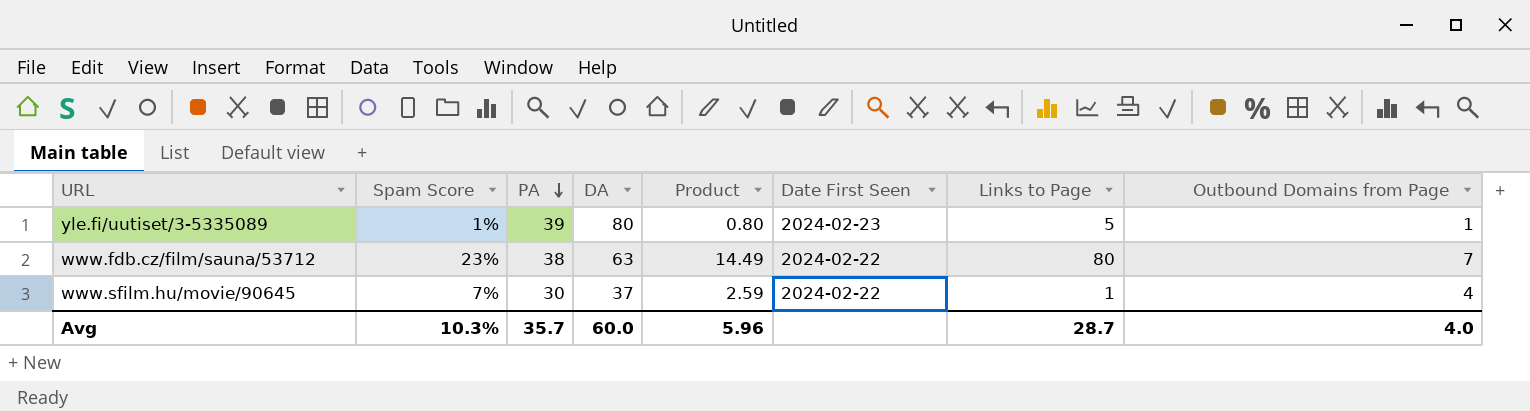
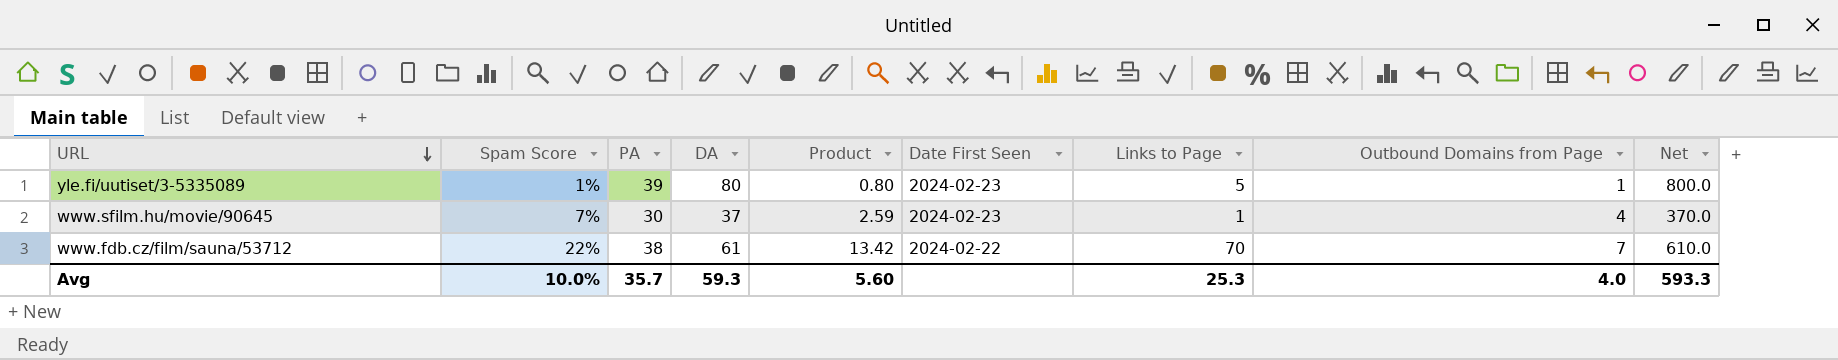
row order: PA descending -> URL descending
column Net | formula: none -> [DA] * 10
www.sfilm.hu/movie/90645 | Date First Seen: 2024-02-22 -> 2024-02-23
www.fdb.cz/film/sauna/53712 | Spam Score: 23% -> 22%
www.fdb.cz/film/sauna/53712 | DA: 63 -> 61
www.fdb.cz/film/sauna/53712 | Product: 14.49 -> 13.42
www.fdb.cz/film/sauna/53712 | Links to Page: 80 -> 70
Avg | Spam Score: 10.3% -> 10.0%
Avg | DA: 60.0 -> 59.3
Avg | Product: 5.96 -> 5.60
Avg | Links to Page: 28.7 -> 25.3

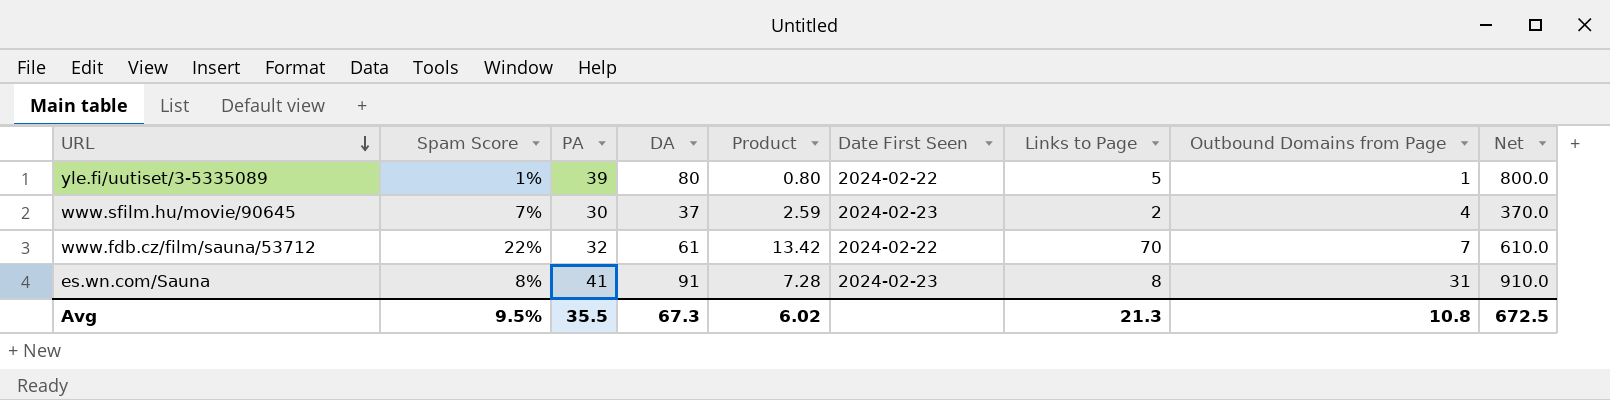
yle.fi/uutiset/3-5335089 | Date First Seen: 2024-02-23 -> 2024-02-22
www.sfilm.hu/movie/90645 | Links to Page: 1 -> 2
www.fdb.cz/film/sauna/53712 | PA: 38 -> 32
row es.wn.com/Sauna: none -> 8% | 41 | 91 | 7.28 | 2024-02-23 | 8 | 31 | 910.0
Avg | Spam Score: 10.0% -> 9.5%
Avg | PA: 35.7 -> 35.5
Avg | DA: 59.3 -> 67.3
Avg | Product: 5.60 -> 6.02
Avg | Links to Page: 25.3 -> 21.3
Avg | Outbound Domains from Page: 4.0 -> 10.8
Avg | Net: 593.3 -> 672.5

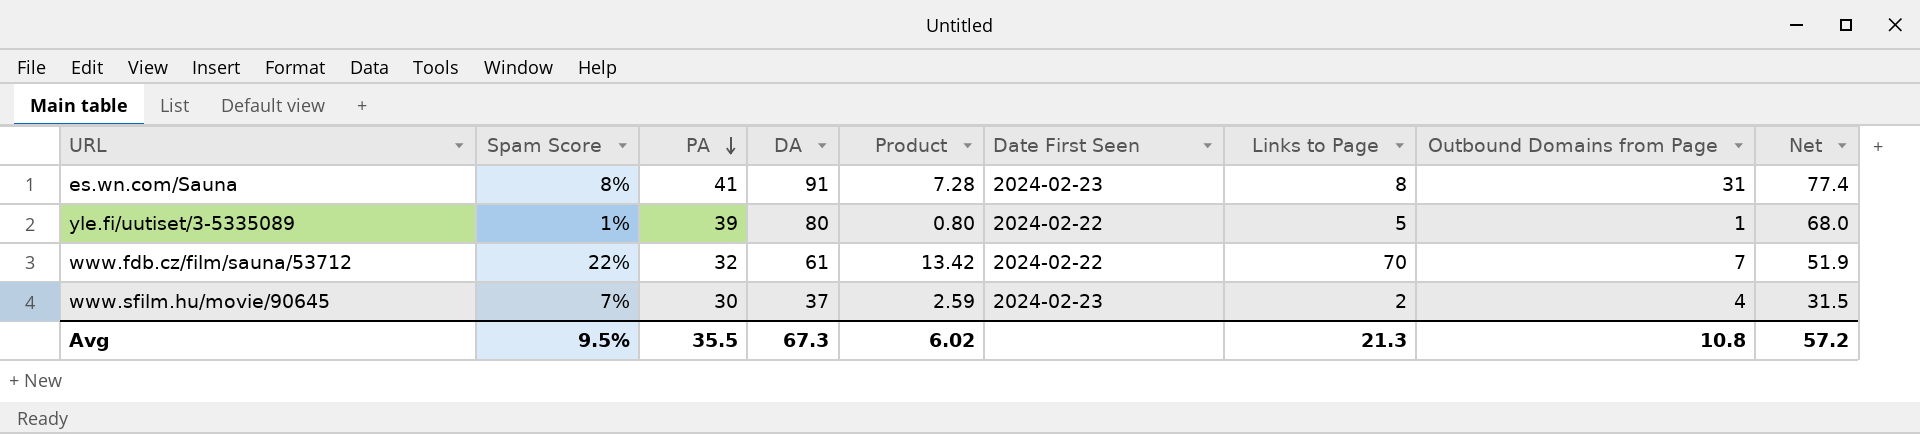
row order: URL descending -> PA descending
column Net | formula: [DA] * 10 -> [DA] * 0.85
Avg | Net: 672.5 -> 57.2

